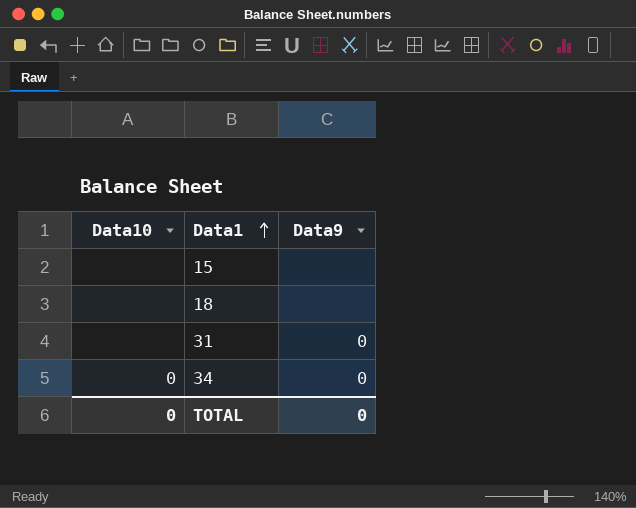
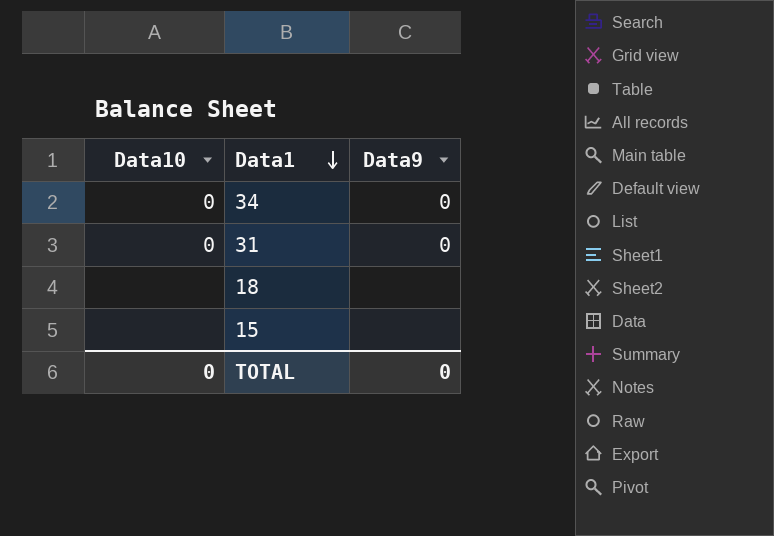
row order: Data1 ascending -> Data1 descending
31 | Data10: none -> 0

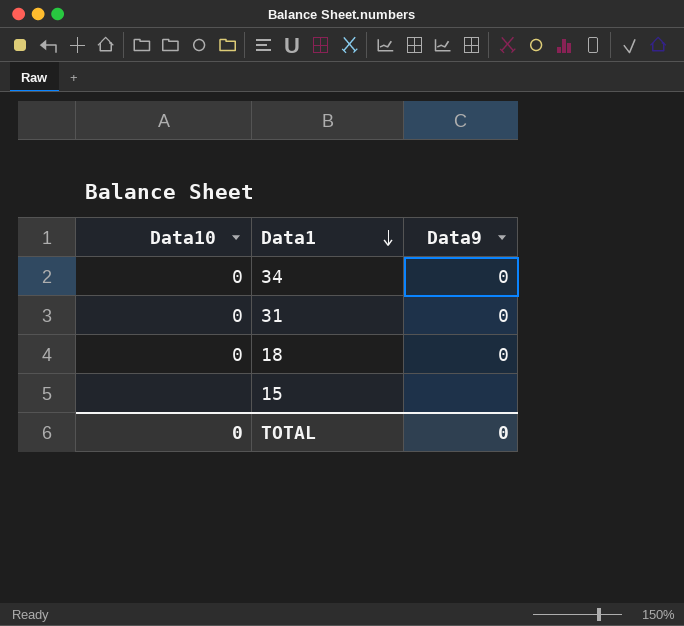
18 | Data10: none -> 0
18 | Data9: none -> 0

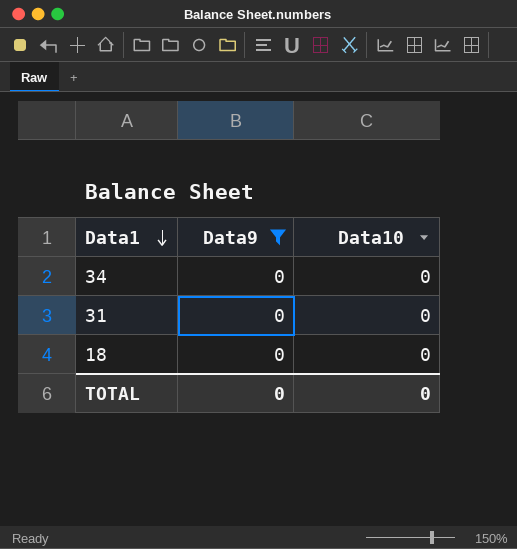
filter: none -> Data9 = 0
column Data10 | position: 1 -> 3

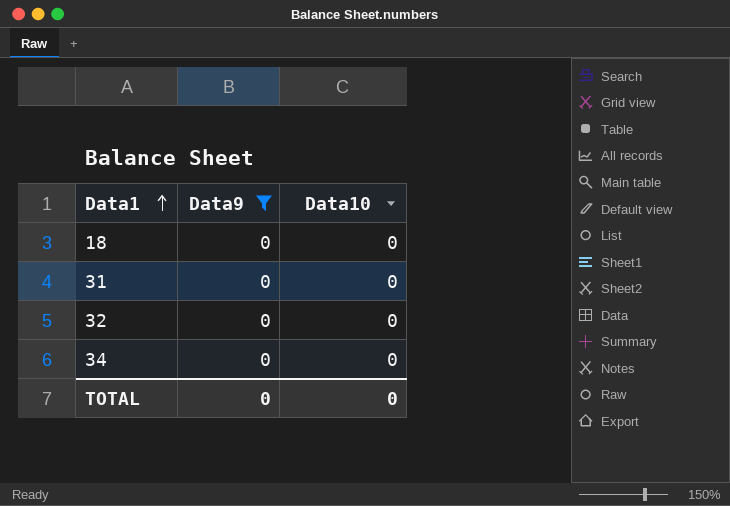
row order: Data1 descending -> Data1 ascending
row 32: none -> 0 | 0

